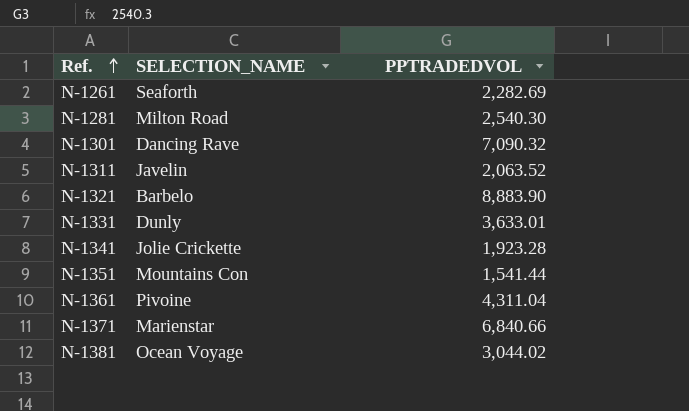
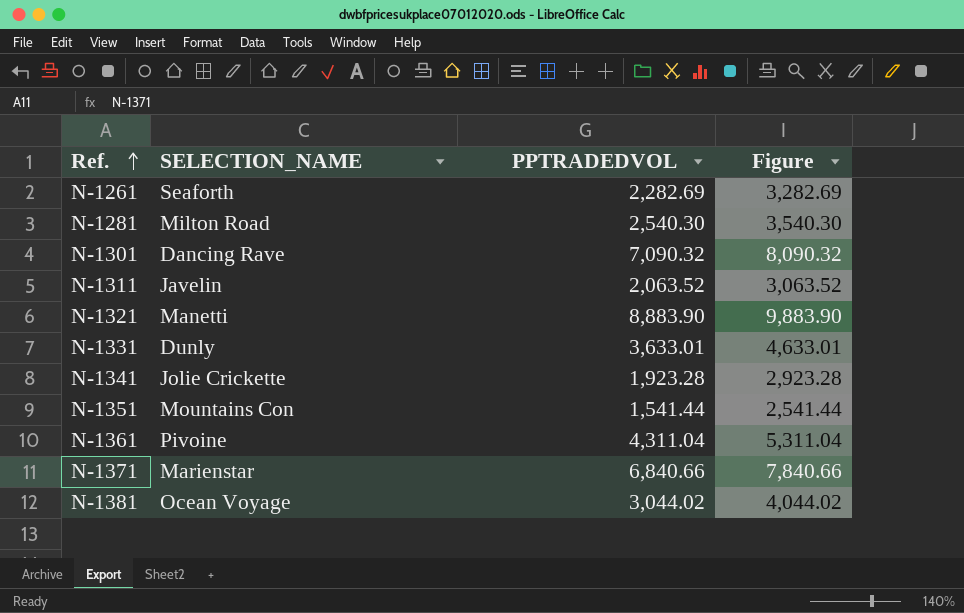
column Figure | formula: none -> [PPTRADEDVOL] + 1000
N-1321 | SELECTION_NAME: Barbelo -> Manetti

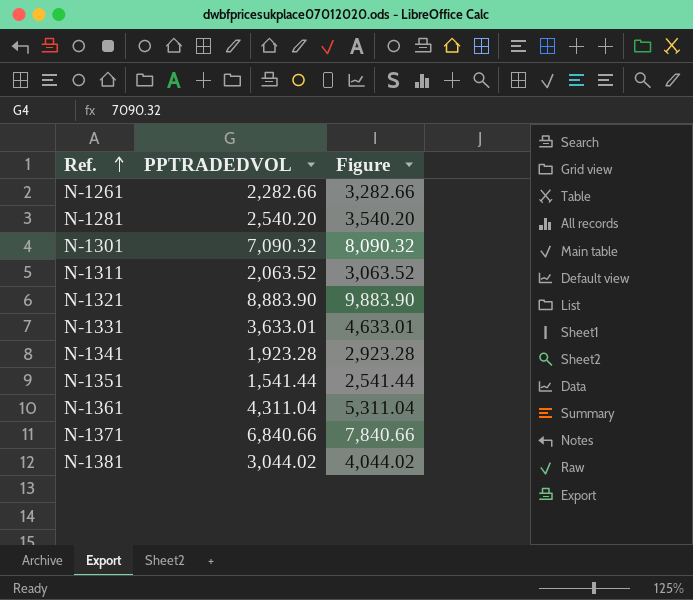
column SELECTION_NAME | position: 2 -> none
N-1261 | PPTRADEDVOL: 2,282.69 -> 2,282.66
N-1261 | Figure: 3,282.69 -> 3,282.66
N-1281 | PPTRADEDVOL: 2,540.30 -> 2,540.20
N-1281 | Figure: 3,540.30 -> 3,540.20

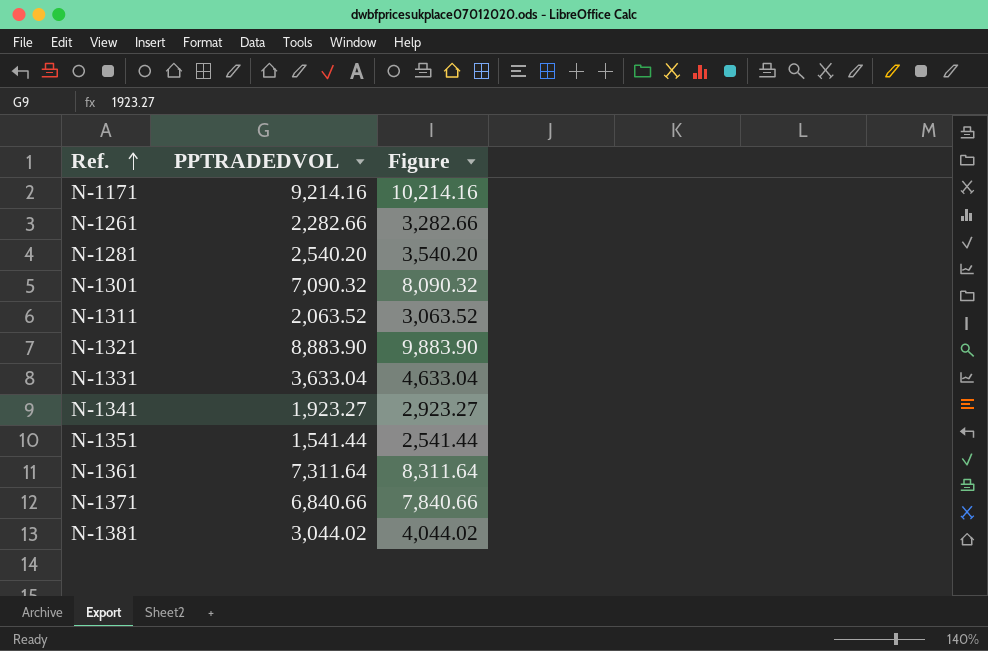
row N-1171: none -> 9,214.16 | 10,214.16
N-1331 | PPTRADEDVOL: 3,633.01 -> 3,633.04
N-1331 | Figure: 4,633.01 -> 4,633.04
N-1341 | PPTRADEDVOL: 1,923.28 -> 1,923.27
N-1341 | Figure: 2,923.28 -> 2,923.27
N-1361 | PPTRADEDVOL: 4,311.04 -> 7,311.64
N-1361 | Figure: 5,311.04 -> 8,311.64

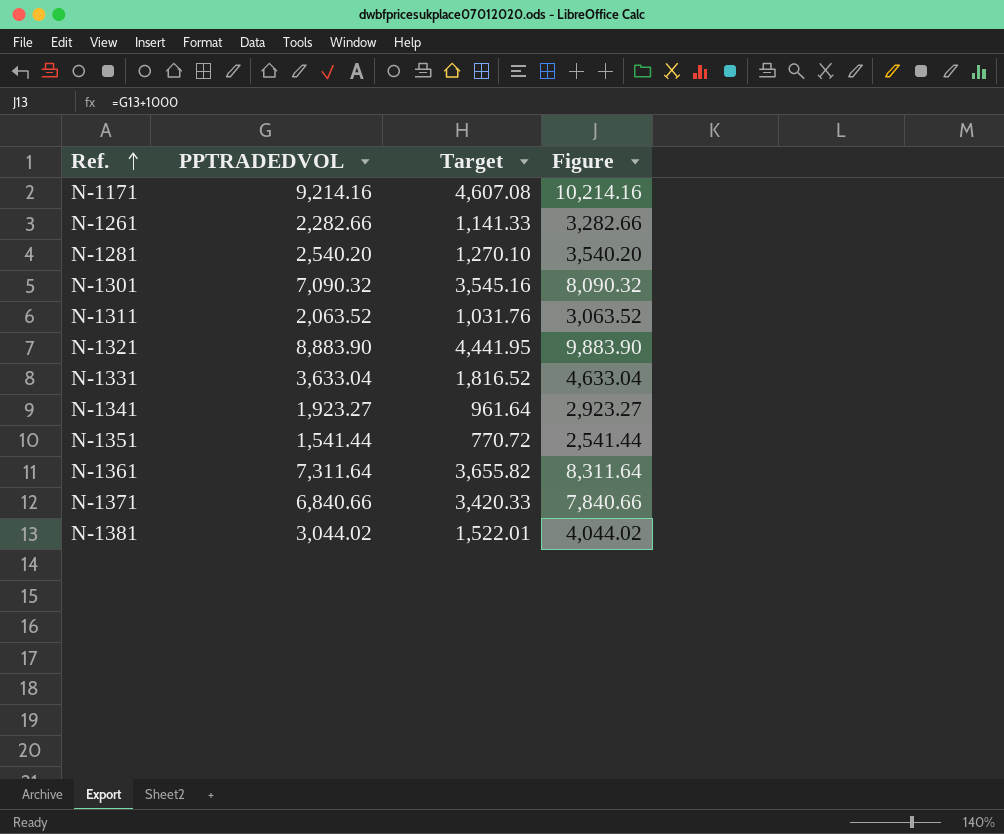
column Target | formula: none -> [PPTRADEDVOL] * 0.5

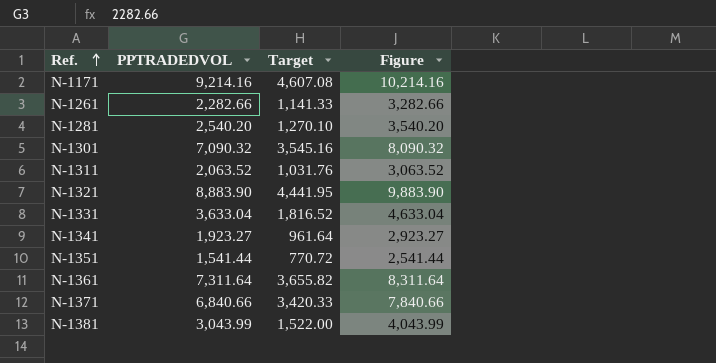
N-1381 | PPTRADEDVOL: 3,044.02 -> 3,043.99
N-1381 | Target: 1,522.01 -> 1,522.00
N-1381 | Figure: 4,044.02 -> 4,043.99

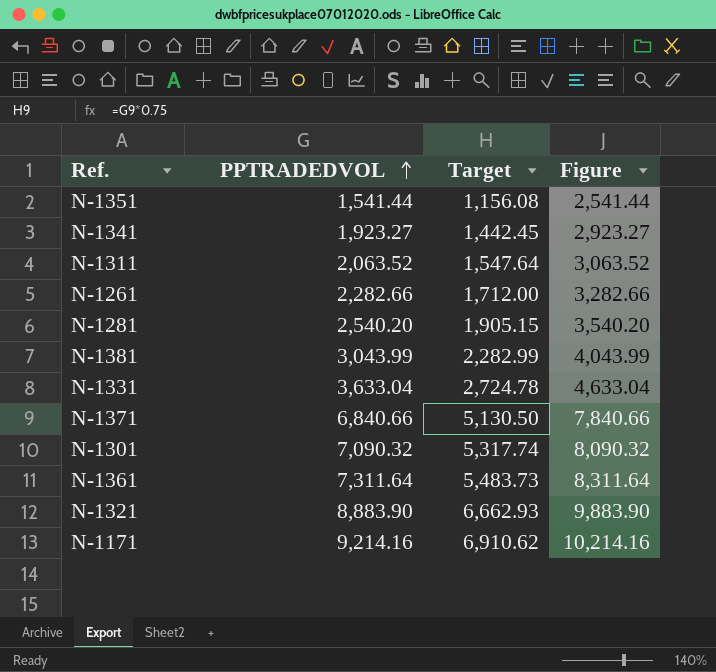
row order: Ref. ascending -> PPTRADEDVOL ascending
column Target | formula: [PPTRADEDVOL] * 0.5 -> [PPTRADEDVOL] * 0.75

